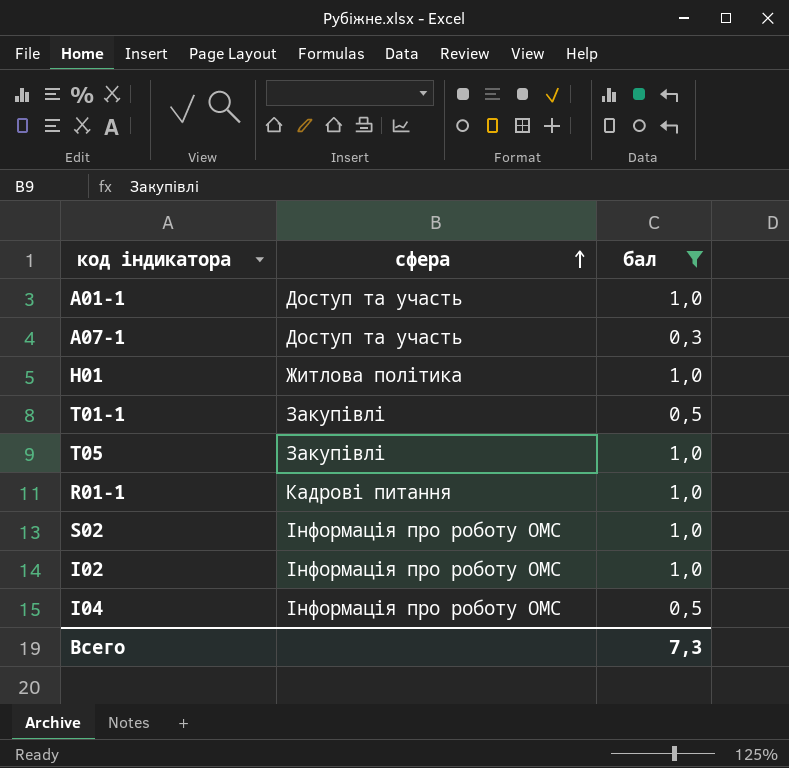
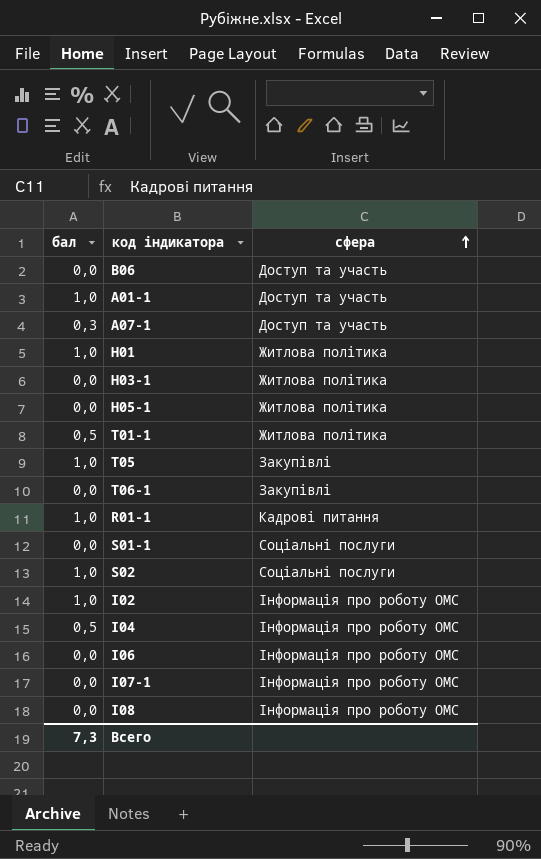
filter: бал != 0,0 -> none
column бал | position: 3 -> 1
T01-1 | сфера: Закупівлі -> Житлова політика
S02 | сфера: Інформація про роботу ОМС -> Соціальні послуги

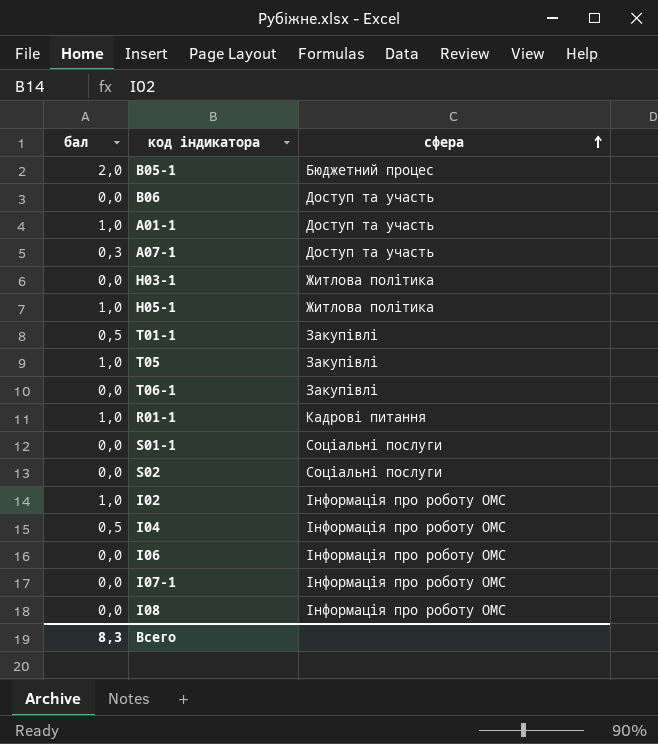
row H01: 1,0 | Житлова політика -> none
row B05-1: none -> 2,0 | Бюджетний процес
H05-1 | бал: 0,0 -> 1,0
T01-1 | сфера: Житлова політика -> Закупівлі
S02 | бал: 1,0 -> 0,0
Всего | бал: 7,3 -> 8,3

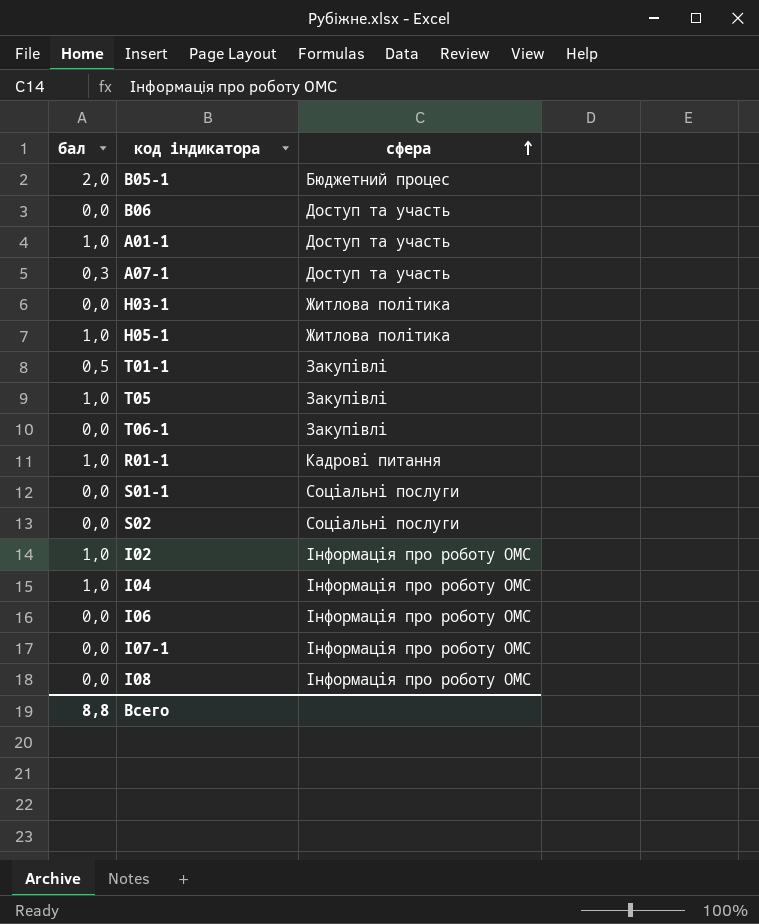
І04 | бал: 0,5 -> 1,0
Всего | бал: 8,3 -> 8,8

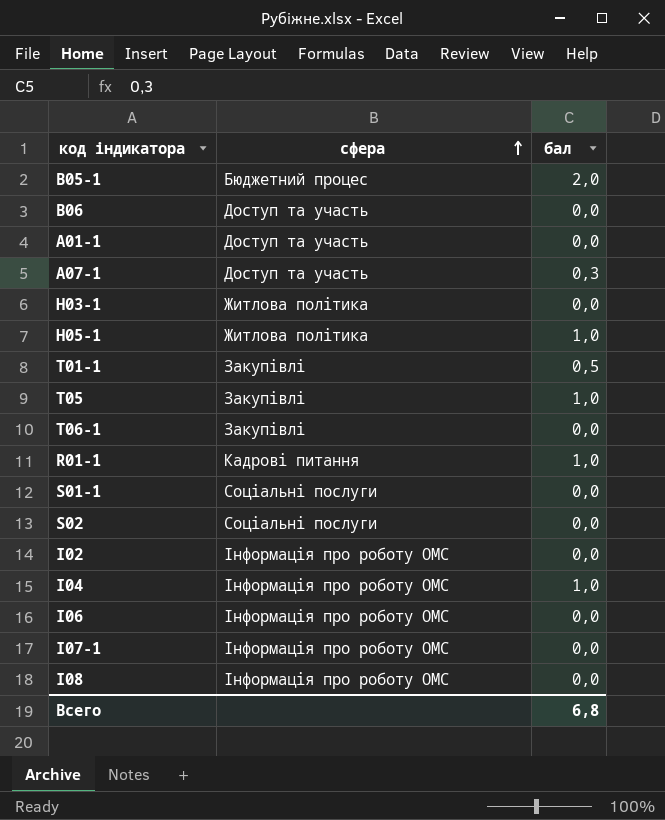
column бал | position: 1 -> 3
A01-1 | бал: 1,0 -> 0,0
І02 | бал: 1,0 -> 0,0
Всего | бал: 8,8 -> 6,8

